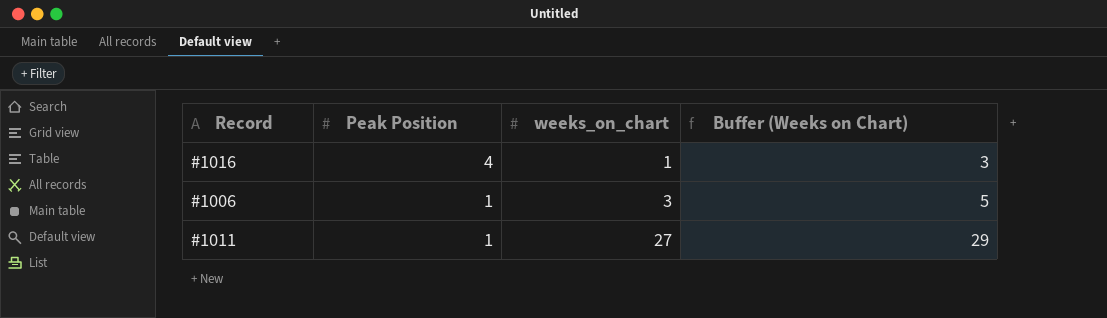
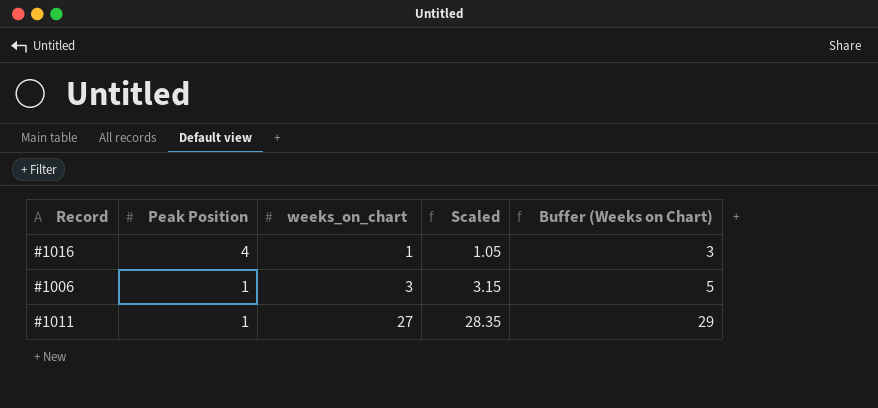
column Scaled | formula: none -> [weeks_on_chart] * 1.05

